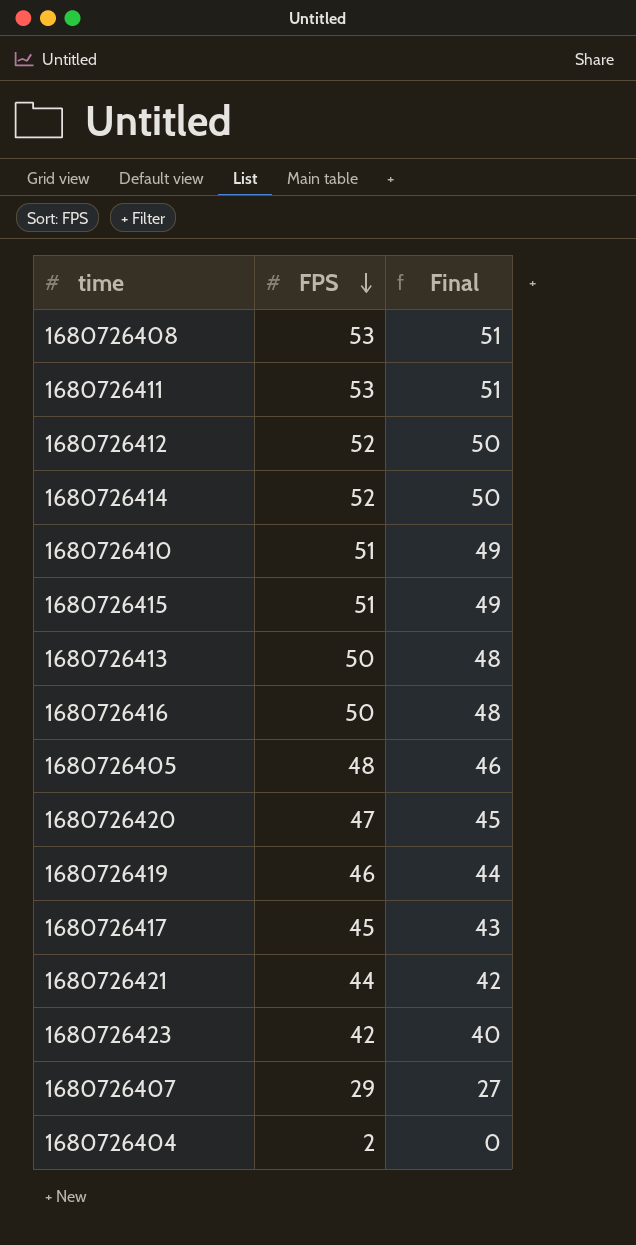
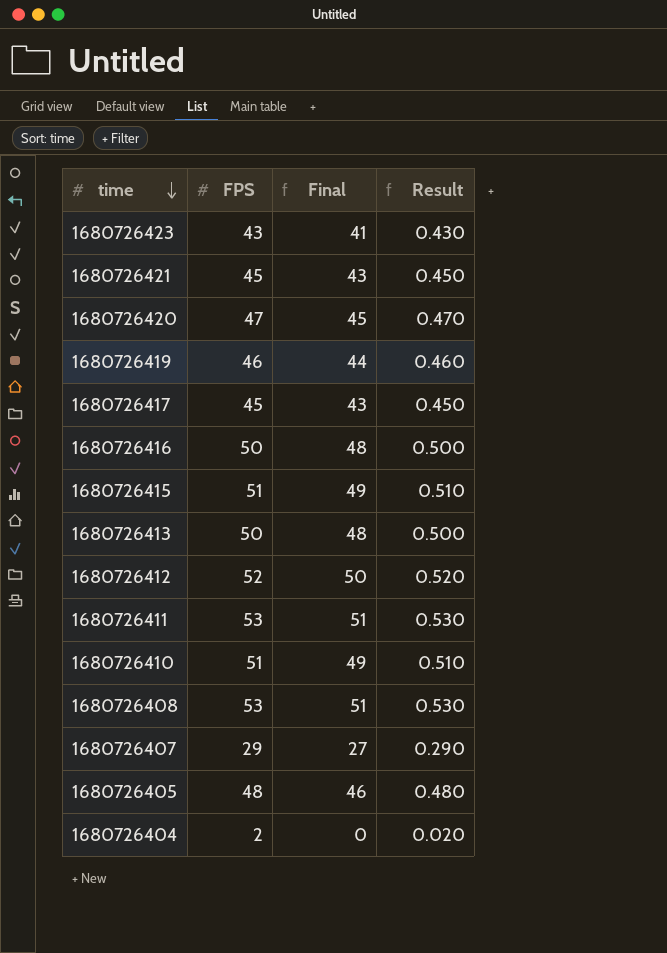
row order: FPS descending -> time descending
column Result | formula: none -> [FPS] * 0.01
row 1680726414: 52 | 50 -> none
1680726423 | FPS: 42 -> 43
1680726423 | Final: 40 -> 41
1680726421 | FPS: 44 -> 45
1680726421 | Final: 42 -> 43

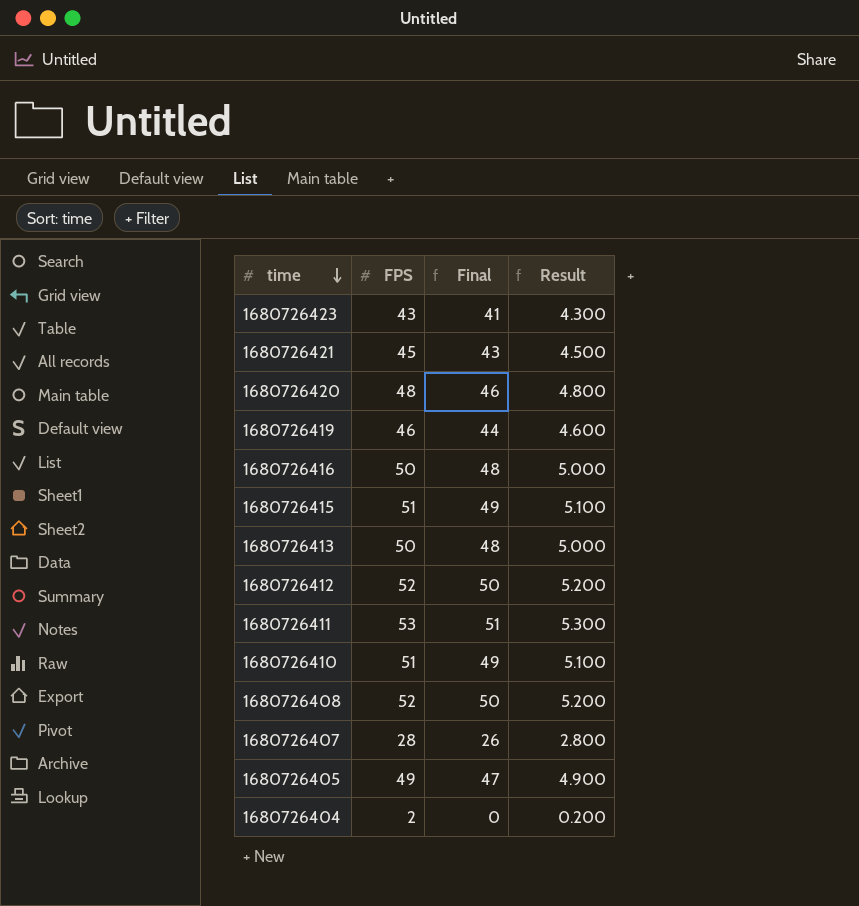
column Result | formula: [FPS] * 0.01 -> [FPS] * 0.1
row 1680726417: 45 | 43 | 0.450 -> none
1680726420 | FPS: 47 -> 48
1680726420 | Final: 45 -> 46
1680726408 | FPS: 53 -> 52
1680726408 | Final: 51 -> 50
1680726407 | FPS: 29 -> 28
1680726407 | Final: 27 -> 26
1680726405 | FPS: 48 -> 49
1680726405 | Final: 46 -> 47

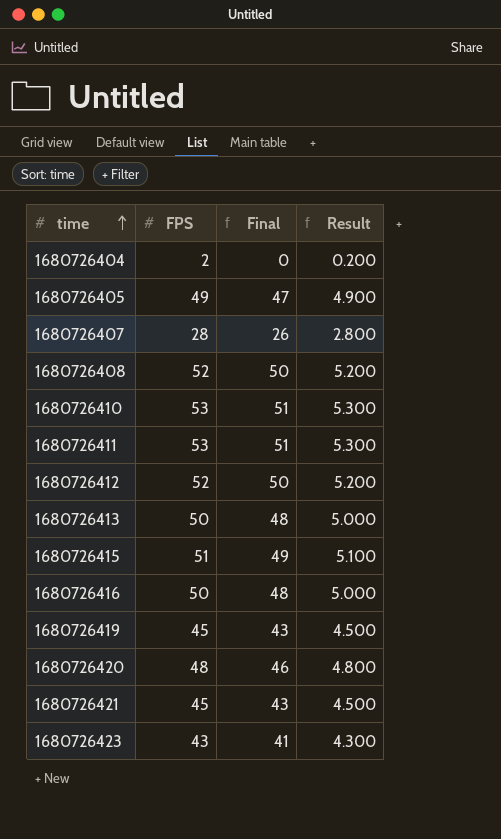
row order: time descending -> time ascending
1680726410 | FPS: 51 -> 53
1680726410 | Final: 49 -> 51
1680726410 | Result: 5.100 -> 5.300
1680726419 | FPS: 46 -> 45
1680726419 | Final: 44 -> 43
1680726419 | Result: 4.600 -> 4.500

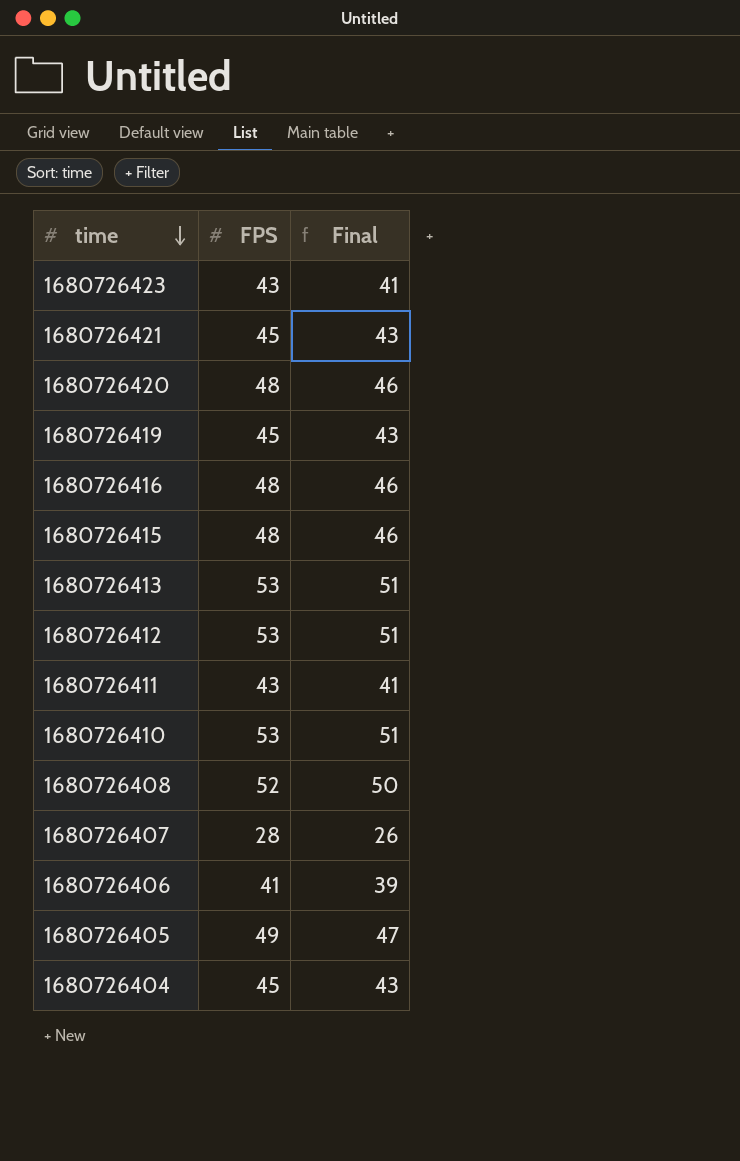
row order: time ascending -> time descending
column Result | formula: [FPS] * 0.1 -> none
1680726416 | FPS: 50 -> 48
1680726416 | Final: 48 -> 46
1680726415 | FPS: 51 -> 48
1680726415 | Final: 49 -> 46
1680726413 | FPS: 50 -> 53
1680726413 | Final: 48 -> 51
1680726412 | FPS: 52 -> 53
1680726412 | Final: 50 -> 51
1680726411 | FPS: 53 -> 43
1680726411 | Final: 51 -> 41
row 1680726406: none -> 41 | 39
1680726404 | FPS: 2 -> 45
1680726404 | Final: 0 -> 43

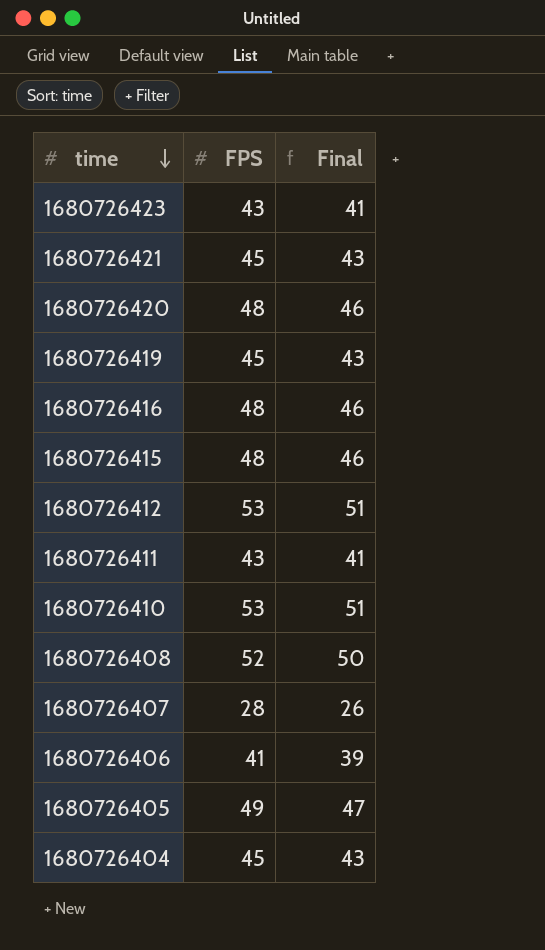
row 1680726413: 53 | 51 -> none

